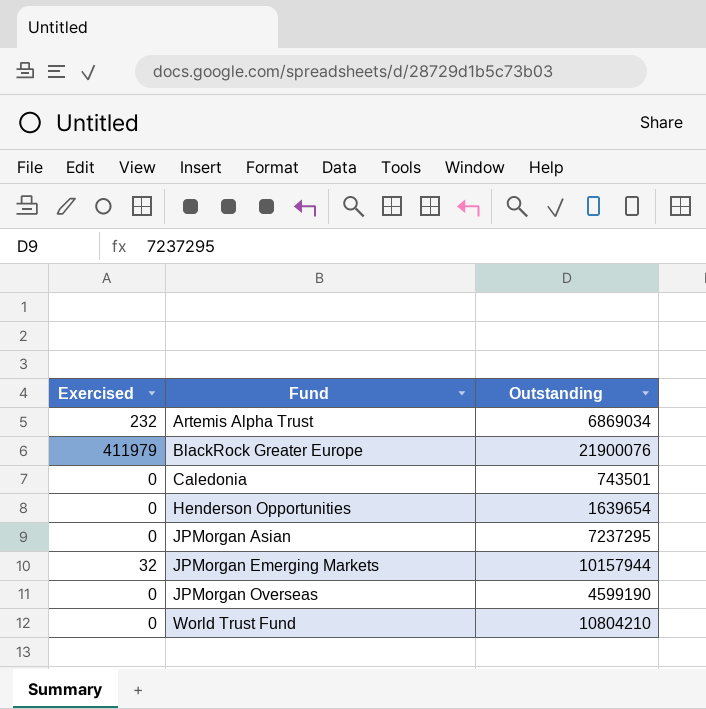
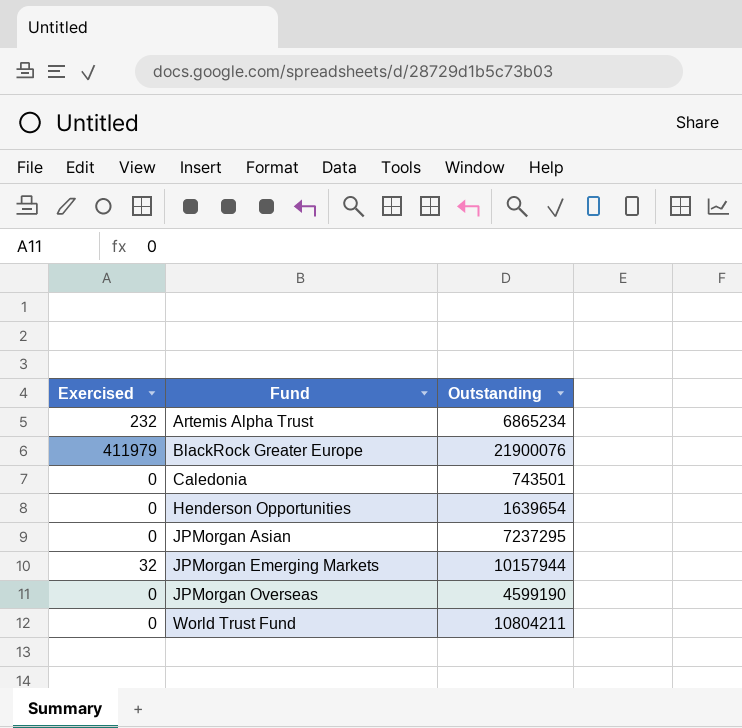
Artemis Alpha Trust | Outstanding: 6869034 -> 6865234
World Trust Fund | Outstanding: 10804210 -> 10804211

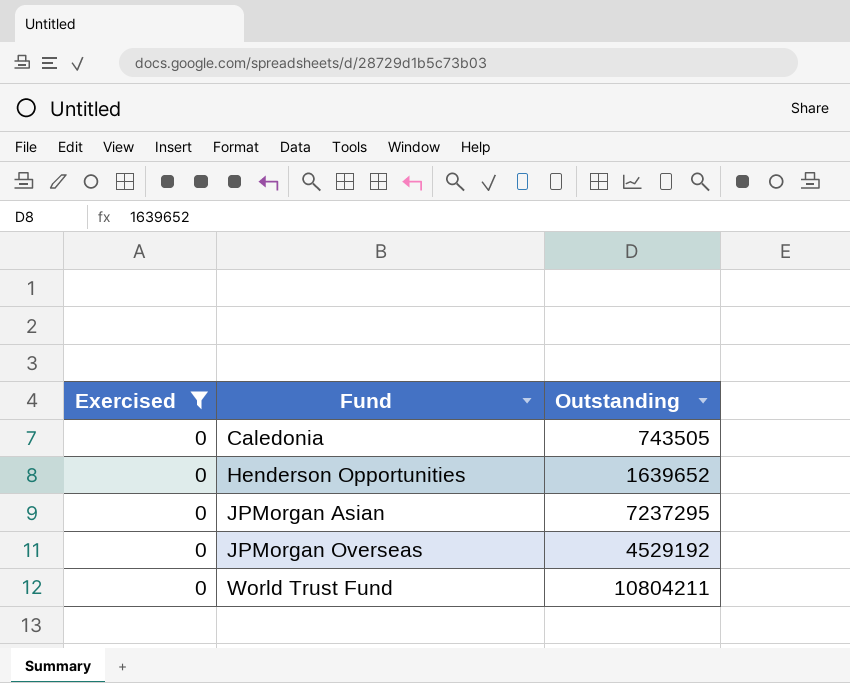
filter: none -> Exercised = 0
Caledonia | Outstanding: 743501 -> 743505
Henderson Opportunities | Outstanding: 1639654 -> 1639652
JPMorgan Overseas | Outstanding: 4599190 -> 4529192

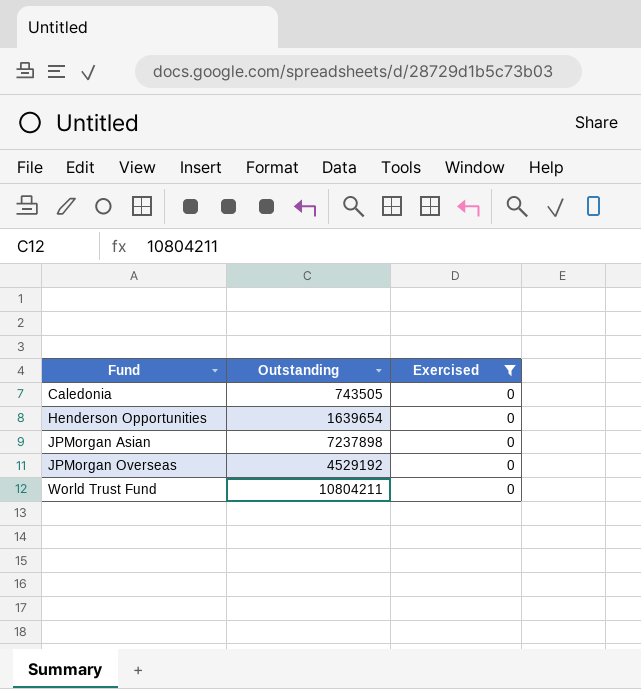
column Exercised | position: 1 -> 3
Henderson Opportunities | Outstanding: 1639652 -> 1639654
JPMorgan Asian | Outstanding: 7237295 -> 7237898

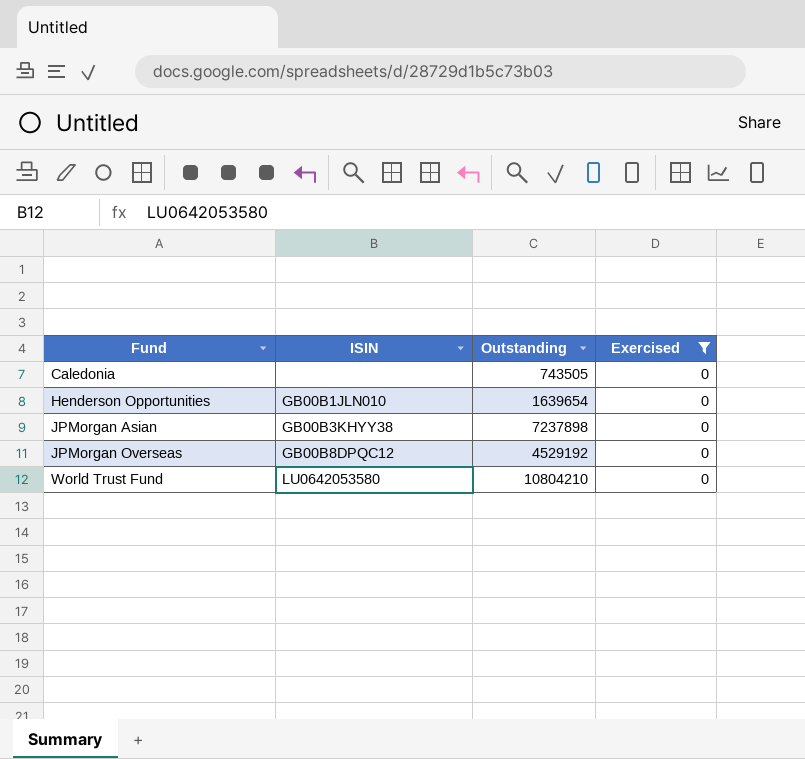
column ISIN | position: none -> 2
World Trust Fund | Outstanding: 10804211 -> 10804210

